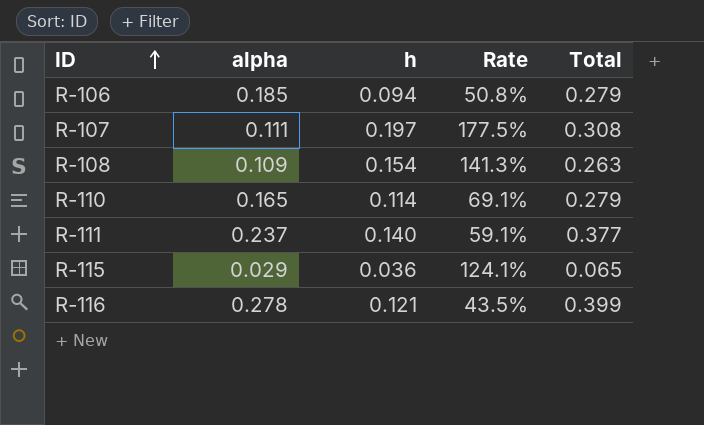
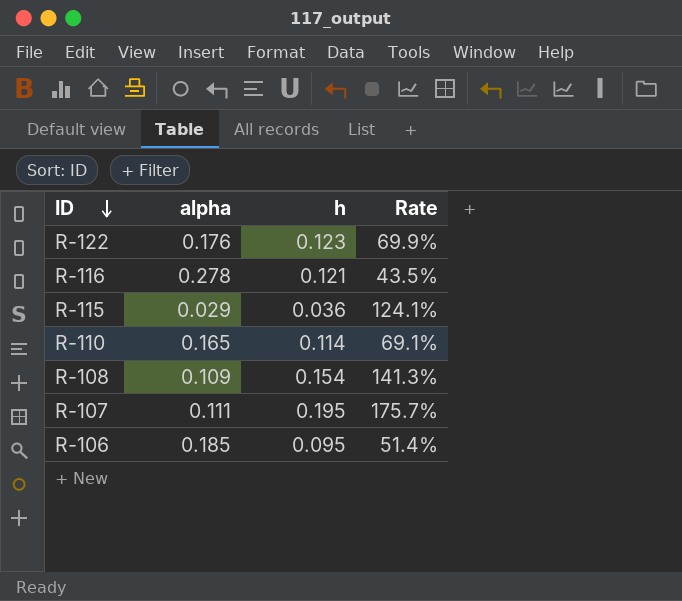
row order: ID ascending -> ID descending
column Total | formula: [alpha] + [h] -> none
row R-111: 0.237 | 0.140 | 59.1% | 0.377 -> none
row R-122: none -> 0.176 | 0.123 | 69.9%
R-107 | h: 0.197 -> 0.195
R-107 | Rate: 177.5% -> 175.7%
R-106 | h: 0.094 -> 0.095
R-106 | Rate: 50.8% -> 51.4%

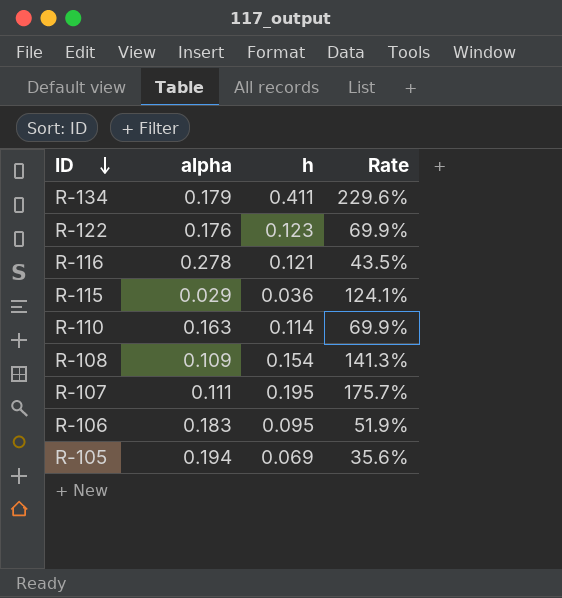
row R-134: none -> 0.179 | 0.411 | 229.6%
R-110 | alpha: 0.165 -> 0.163
R-110 | Rate: 69.1% -> 69.9%
R-106 | alpha: 0.185 -> 0.183
R-106 | Rate: 51.4% -> 51.9%
row R-105: none -> 0.194 | 0.069 | 35.6%

